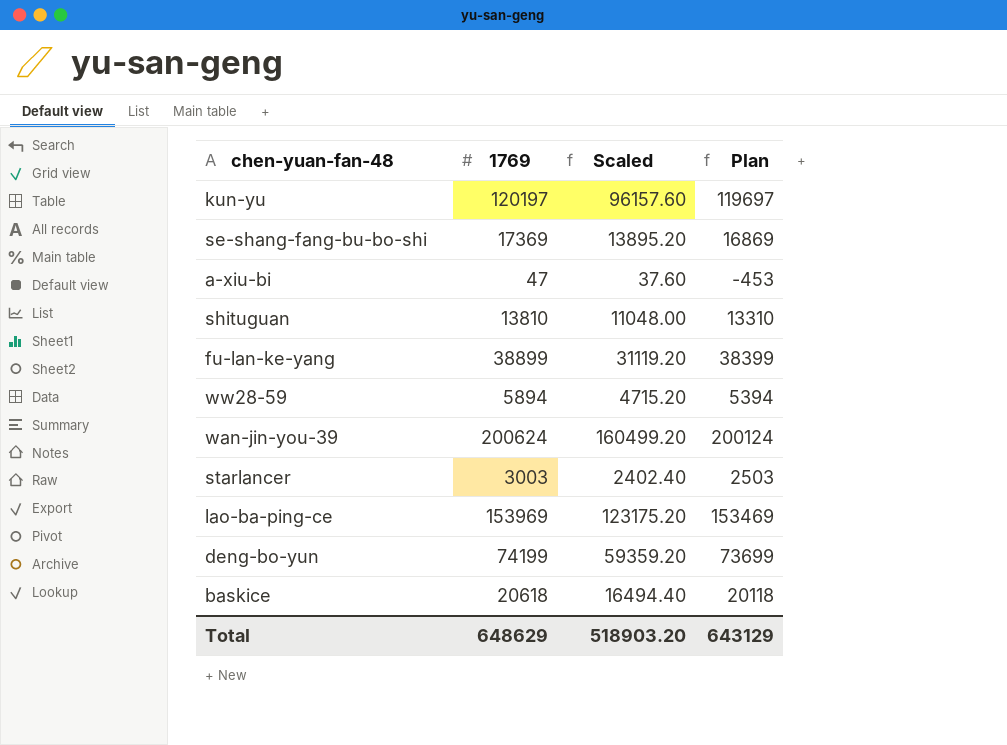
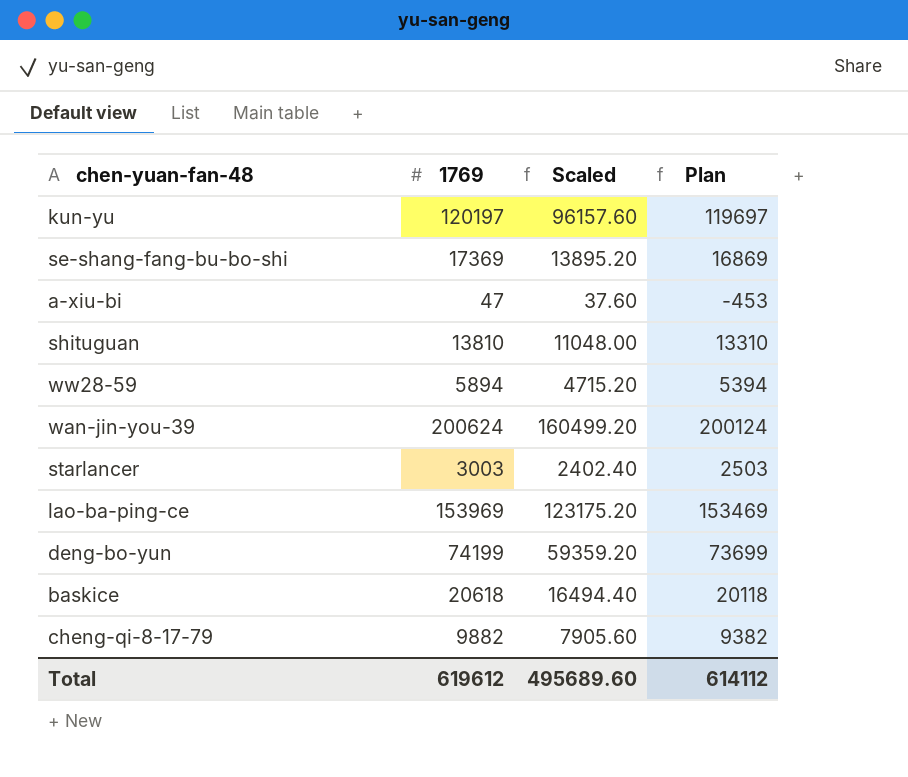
row fu-lan-ke-yang: 38899 | 31119.20 | 38399 -> none
row cheng-qi-8-17-79: none -> 9882 | 7905.60 | 9382
Total | 1769: 648629 -> 619612
Total | Scaled: 518903.20 -> 495689.60
Total | Plan: 643129 -> 614112

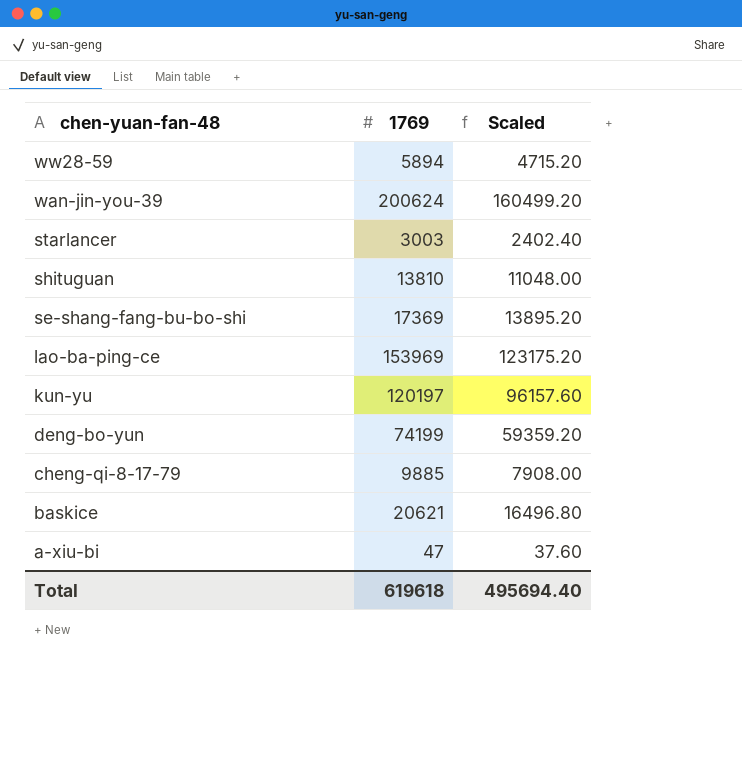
row order: none -> chen-yuan-fan-48 descending
column Plan | formula: [1769] - 500 -> none
cheng-qi-8-17-79 | 1769: 9882 -> 9885
cheng-qi-8-17-79 | Scaled: 7905.60 -> 7908.00
baskice | 1769: 20618 -> 20621
baskice | Scaled: 16494.40 -> 16496.80
Total | 1769: 619612 -> 619618
Total | Scaled: 495689.60 -> 495694.40

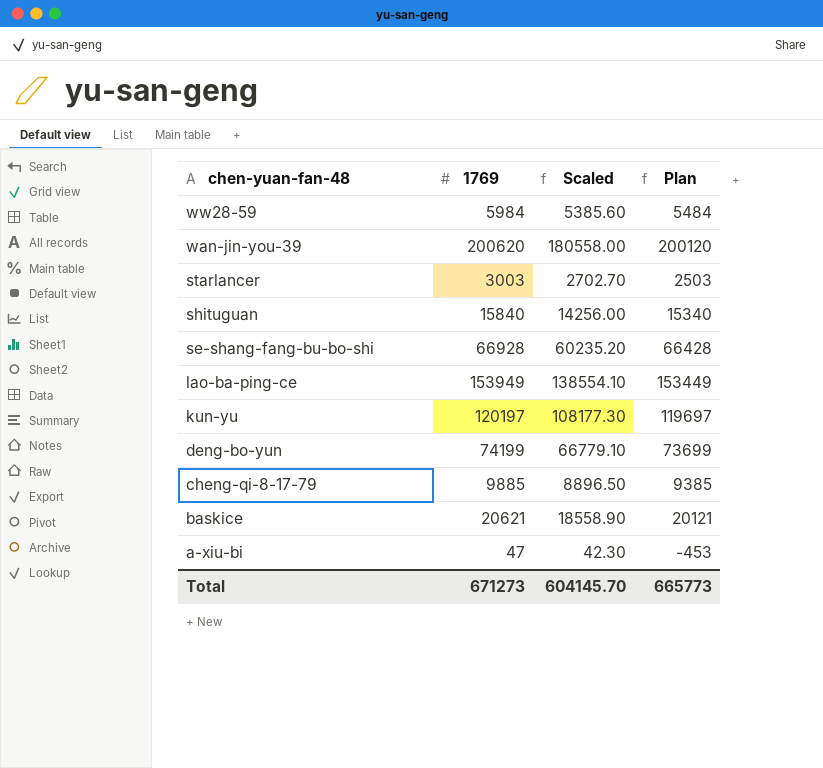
column Scaled | formula: [1769] * 0.8 -> [1769] * 0.9
column Plan | formula: none -> [1769] - 500
ww28-59 | 1769: 5894 -> 5984
wan-jin-you-39 | 1769: 200624 -> 200620
shituguan | 1769: 13810 -> 15840
se-shang-fang-bu-bo-shi | 1769: 17369 -> 66928
lao-ba-ping-ce | 1769: 153969 -> 153949
Total | 1769: 619618 -> 671273
Total | Scaled: 495694.40 -> 604145.70

